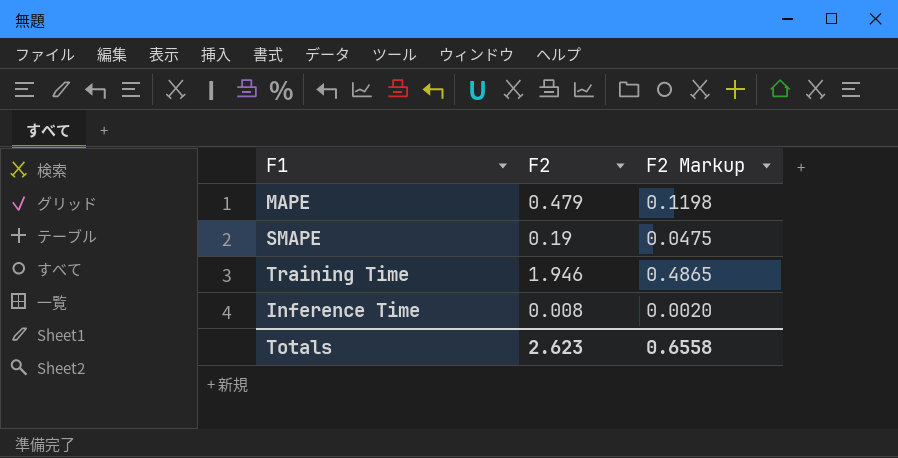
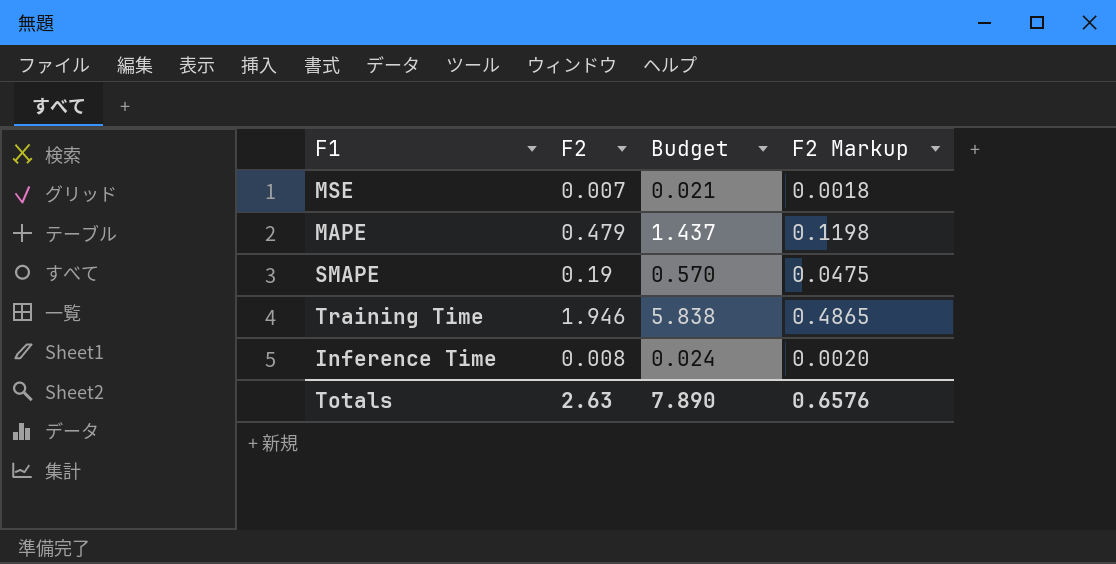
column Budget | formula: none -> [F2] * 3
row MSE: none -> 0.007 | 0.021 | 0.0018
Totals | F2: 2.623 -> 2.63
Totals | F2 Markup: 0.6558 -> 0.6576

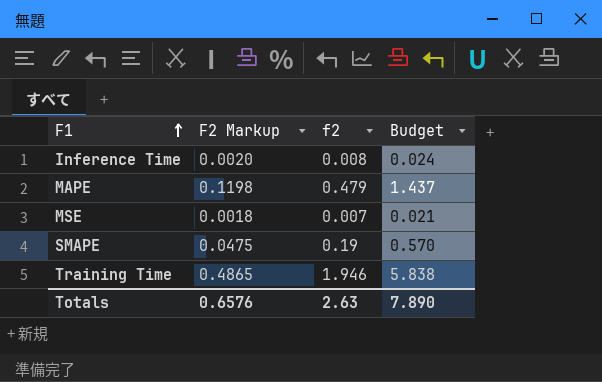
row order: none -> F1 ascending
column F2 Markup | position: 4 -> 2
column name: F2 -> f2

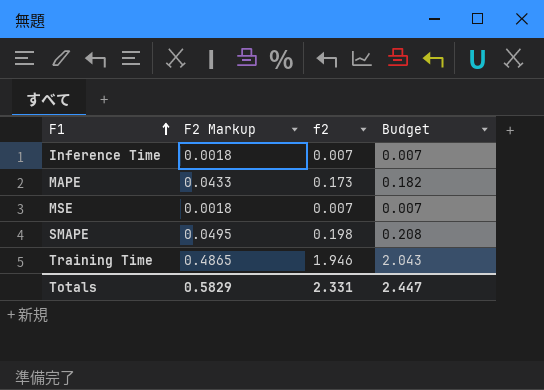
column Budget | formula: [f2] * 3 -> [f2] * 1.05
Inference Time | F2 Markup: 0.0020 -> 0.0018
Inference Time | f2: 0.008 -> 0.007
MAPE | F2 Markup: 0.1198 -> 0.0433
MAPE | f2: 0.479 -> 0.173
SMAPE | F2 Markup: 0.0475 -> 0.0495
SMAPE | f2: 0.19 -> 0.198
Totals | F2 Markup: 0.6576 -> 0.5829
Totals | f2: 2.63 -> 2.331
Totals | Budget: 7.890 -> 2.447

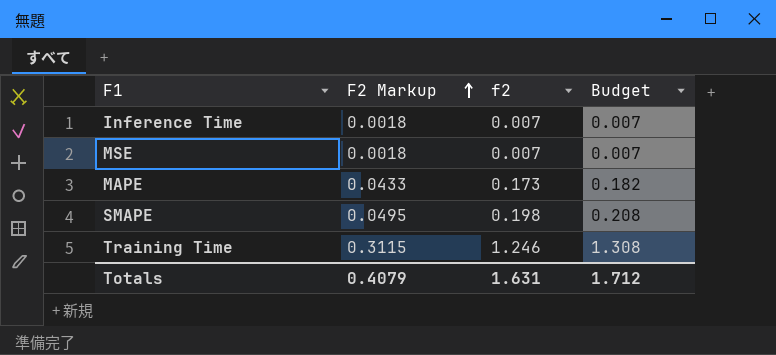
row order: F1 ascending -> F2 Markup ascending
Training Time | F2 Markup: 0.4865 -> 0.3115
Training Time | f2: 1.946 -> 1.246
Training Time | Budget: 2.043 -> 1.308
Totals | F2 Markup: 0.5829 -> 0.4079
Totals | f2: 2.331 -> 1.631
Totals | Budget: 2.447 -> 1.712

